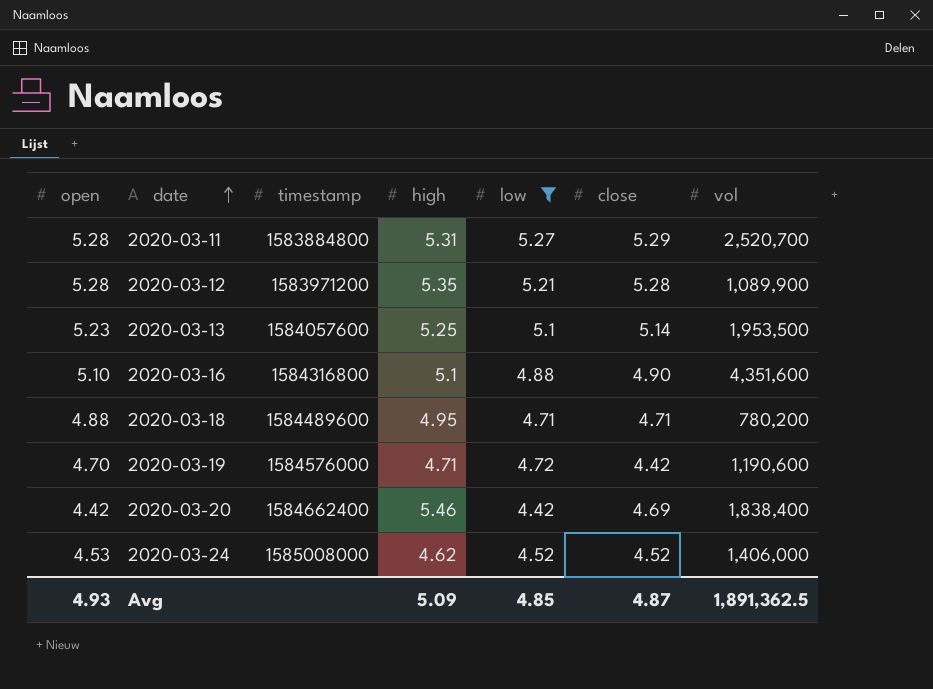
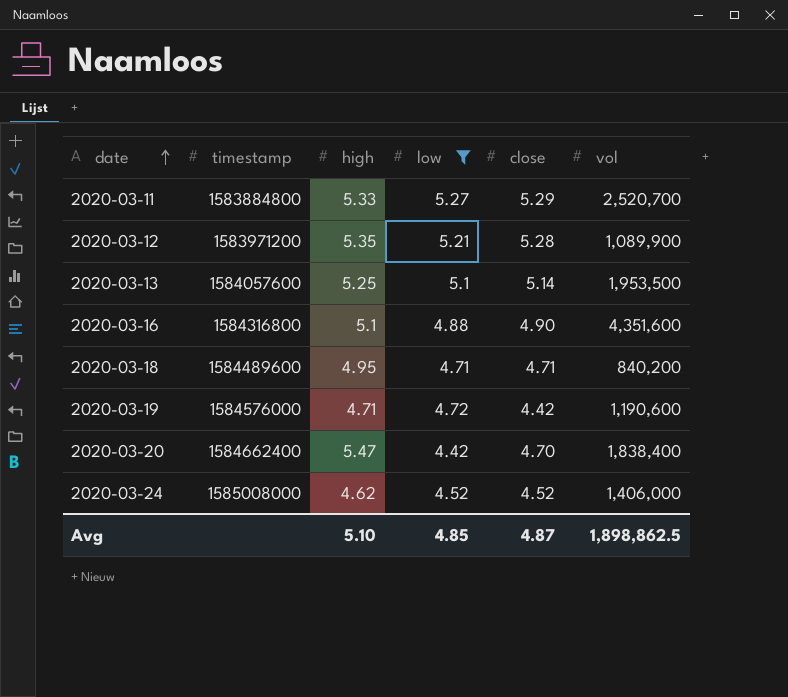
column open | position: 1 -> none
2020-03-11 | high: 5.31 -> 5.33
2020-03-18 | vol: 780,200 -> 840,200
2020-03-20 | high: 5.46 -> 5.47
2020-03-20 | close: 4.69 -> 4.70
Avg | high: 5.09 -> 5.10
Avg | vol: 1,891,362.5 -> 1,898,862.5

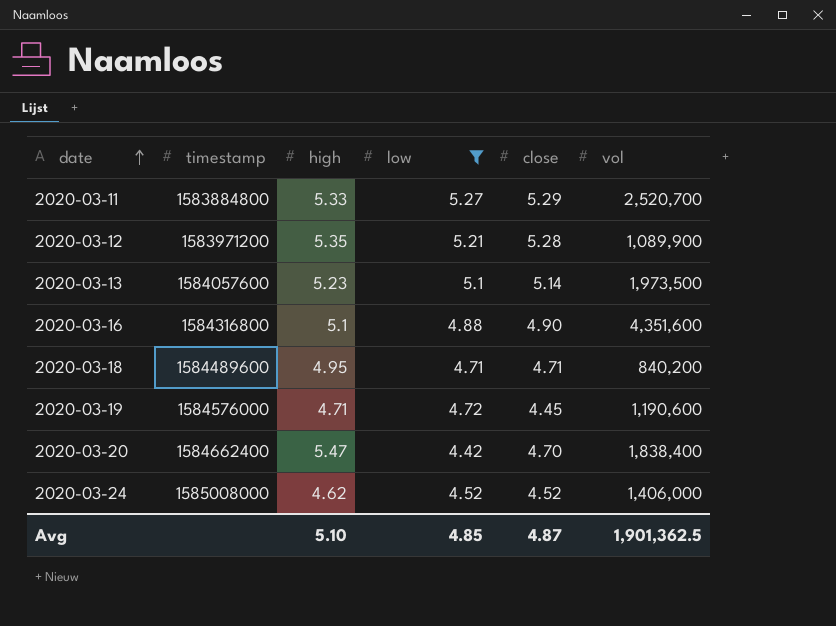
2020-03-13 | high: 5.25 -> 5.23
2020-03-13 | vol: 1,953,500 -> 1,973,500
2020-03-19 | close: 4.42 -> 4.45
Avg | vol: 1,898,862.5 -> 1,901,362.5

